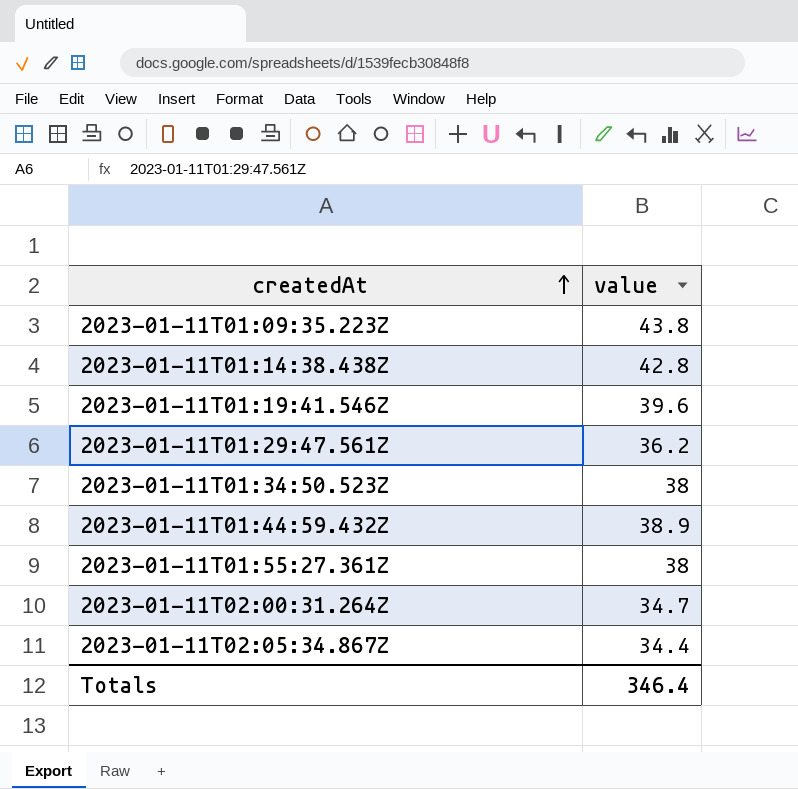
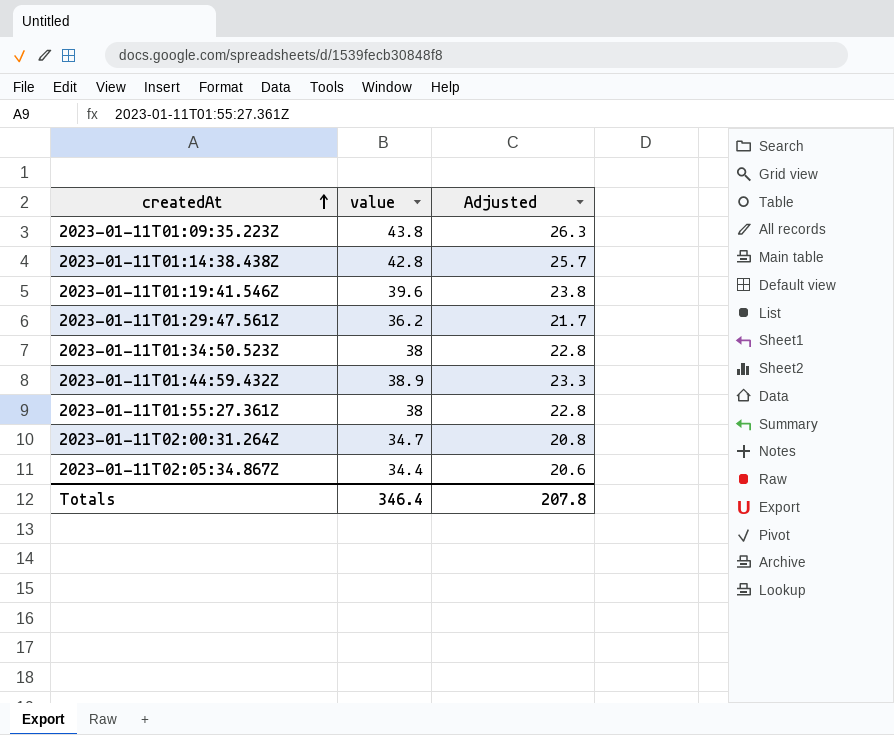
column Adjusted | formula: none -> [value] * 0.6

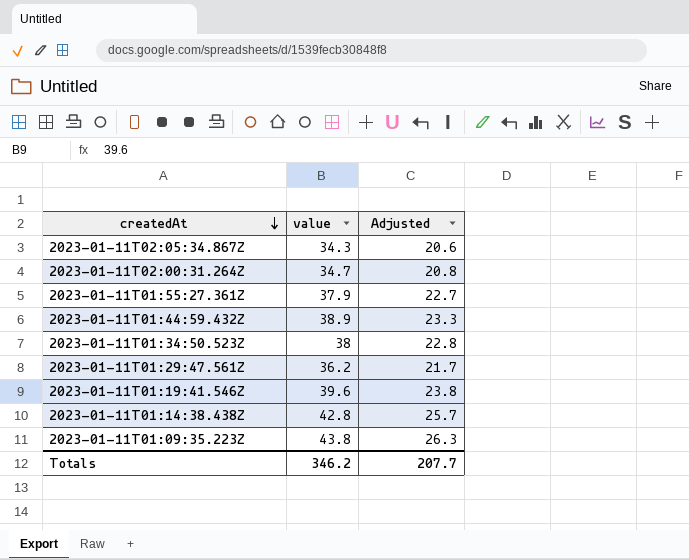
row order: createdAt ascending -> createdAt descending
2023-01-11T02:05:34.867Z | value: 34.4 -> 34.3
2023-01-11T01:55:27.361Z | value: 38 -> 37.9
2023-01-11T01:55:27.361Z | Adjusted: 22.8 -> 22.7
Totals | value: 346.4 -> 346.2
Totals | Adjusted: 207.8 -> 207.7

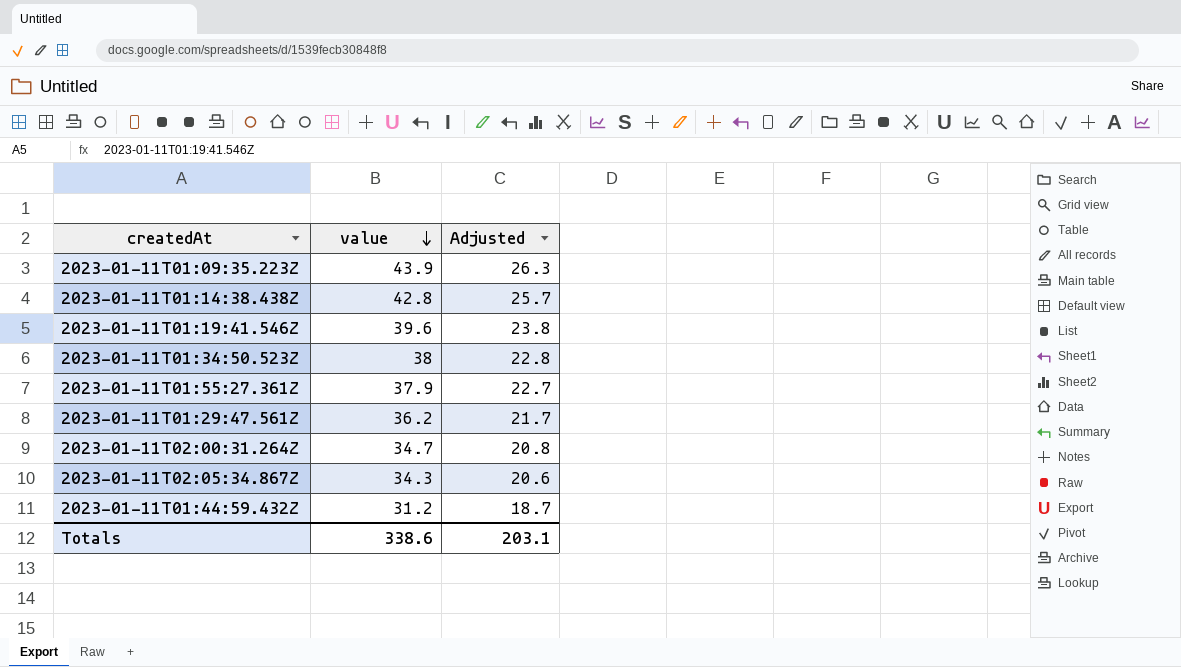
row order: createdAt descending -> value descending
2023-01-11T01:09:35.223Z | value: 43.8 -> 43.9
2023-01-11T01:44:59.432Z | value: 38.9 -> 31.2
2023-01-11T01:44:59.432Z | Adjusted: 23.3 -> 18.7
Totals | value: 346.2 -> 338.6
Totals | Adjusted: 207.7 -> 203.1

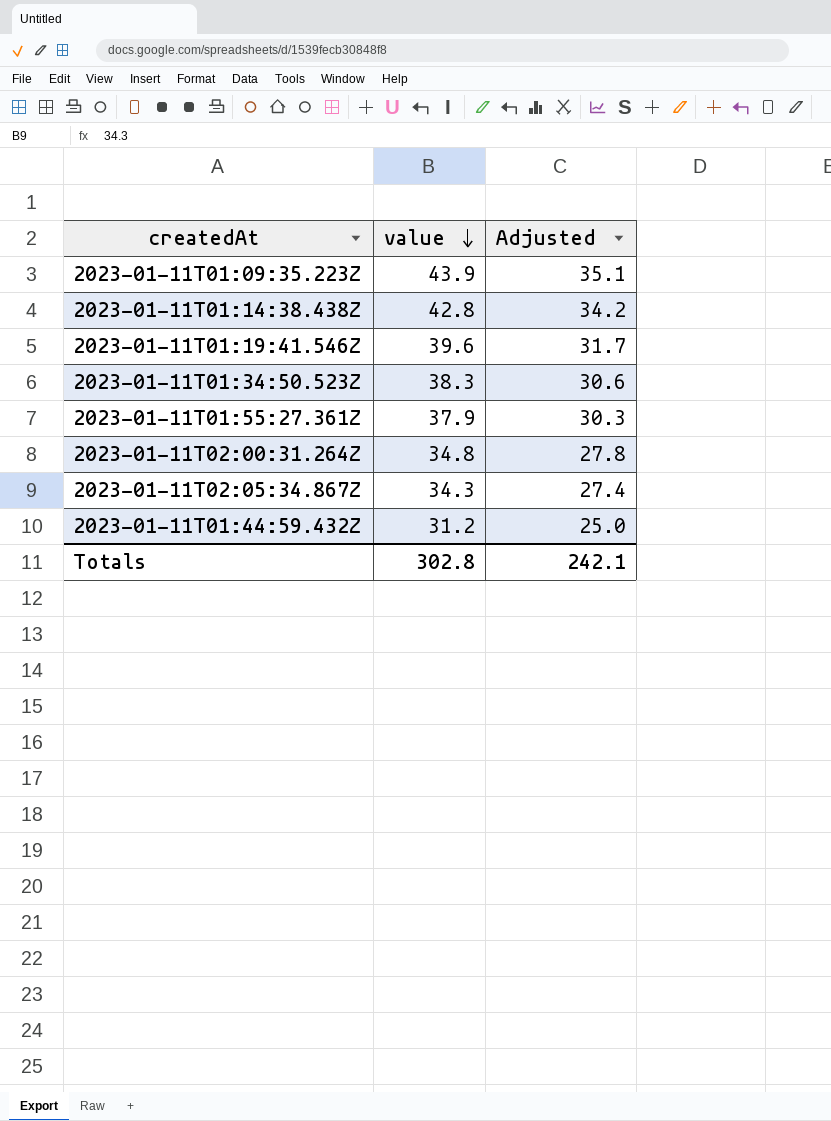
column Adjusted | formula: [value] * 0.6 -> [value] * 0.8
row 2023-01-11T01:29:47.561Z: 36.2 | 21.7 -> none
2023-01-11T01:34:50.523Z | value: 38 -> 38.3
2023-01-11T02:00:31.264Z | value: 34.7 -> 34.8
Totals | value: 338.6 -> 302.8
Totals | Adjusted: 203.1 -> 242.1

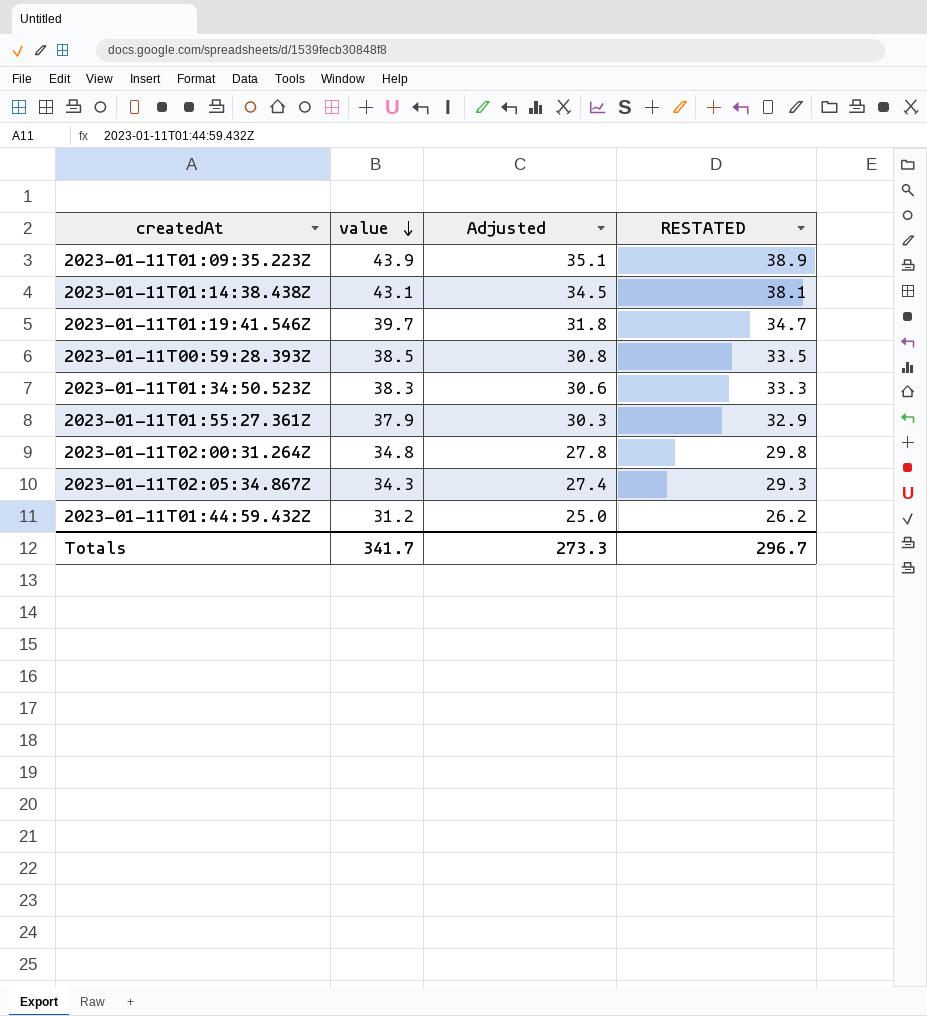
column RESTATED | formula: none -> [value] - 5
2023-01-11T01:14:38.438Z | value: 42.8 -> 43.1
2023-01-11T01:14:38.438Z | Adjusted: 34.2 -> 34.5
2023-01-11T01:19:41.546Z | value: 39.6 -> 39.7
2023-01-11T01:19:41.546Z | Adjusted: 31.7 -> 31.8
row 2023-01-11T00:59:28.393Z: none -> 38.5 | 30.8 | 33.5
Totals | value: 302.8 -> 341.7
Totals | Adjusted: 242.1 -> 273.3

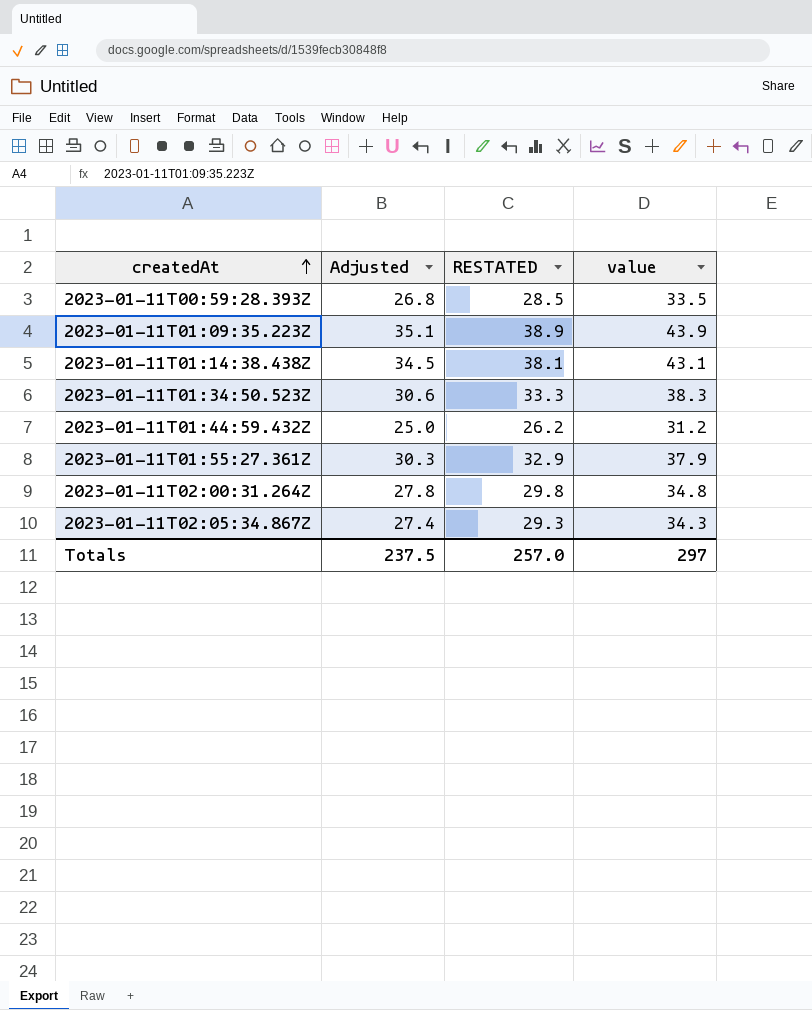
row order: value descending -> createdAt ascending
column value | position: 2 -> 4
row 2023-01-11T01:19:41.546Z: 39.7 | 31.8 | 34.7 -> none
2023-01-11T00:59:28.393Z | Adjusted: 30.8 -> 26.8
2023-01-11T00:59:28.393Z | RESTATED: 33.5 -> 28.5
2023-01-11T00:59:28.393Z | value: 38.5 -> 33.5
Totals | Adjusted: 273.3 -> 237.5
Totals | RESTATED: 296.7 -> 257.0
Totals | value: 341.7 -> 297

